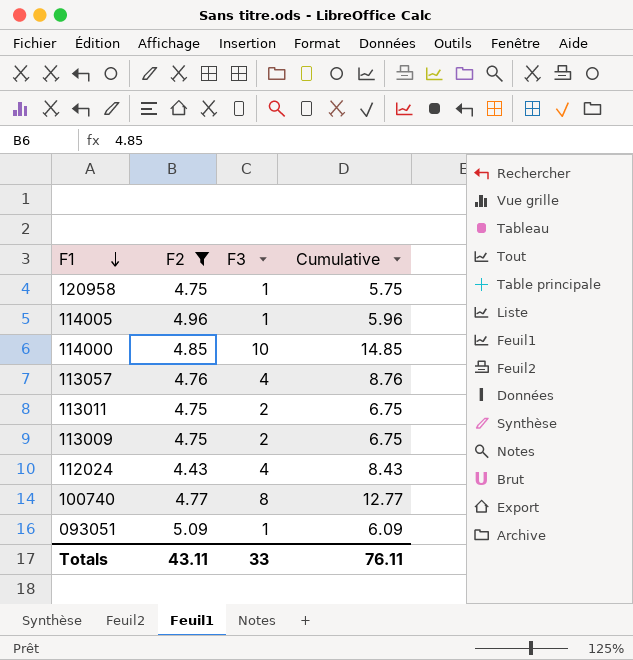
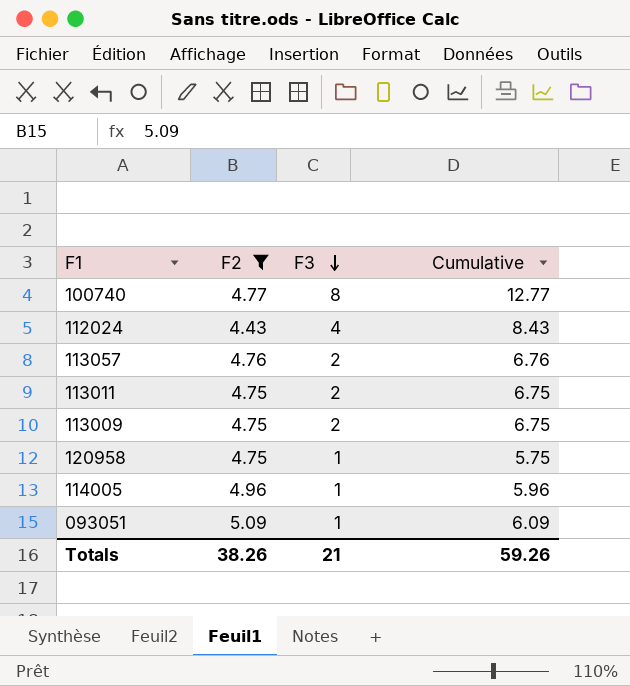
row order: F1 descending -> F3 descending
row 114000: 4.85 | 10 | 14.85 -> none
113057 | F3: 4 -> 2
113057 | Cumulative: 8.76 -> 6.76
Totals | F2: 43.11 -> 38.26
Totals | F3: 33 -> 21
Totals | Cumulative: 76.11 -> 59.26

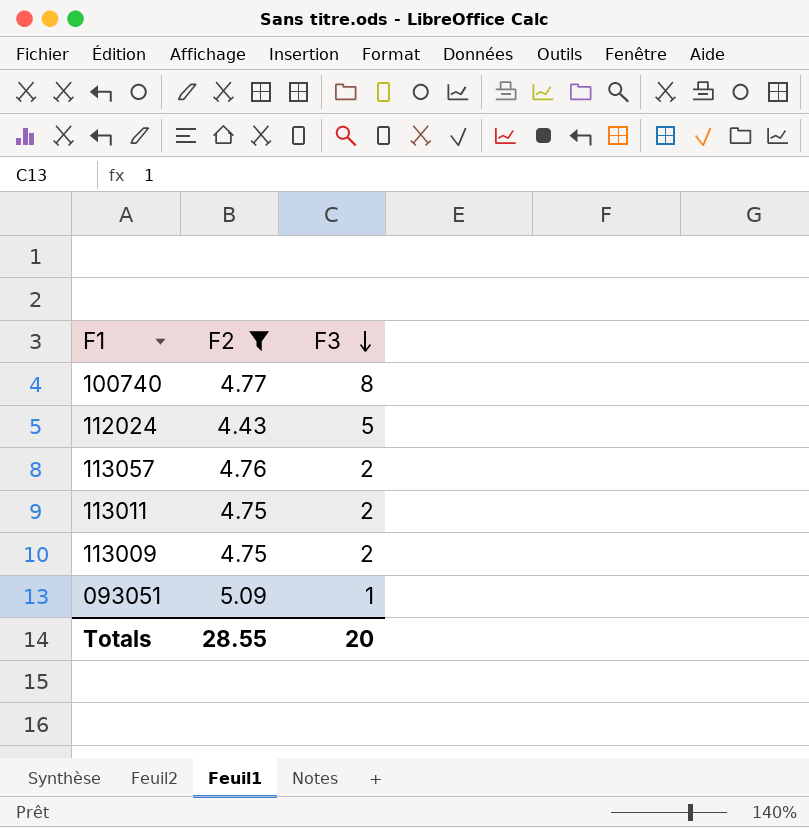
column Cumulative | formula: [F2] + [F3] -> none
row 120958: 4.75 | 1 | 5.75 -> none
row 114005: 4.96 | 1 | 5.96 -> none
112024 | F3: 4 -> 5
Totals | F2: 38.26 -> 28.55
Totals | F3: 21 -> 20

